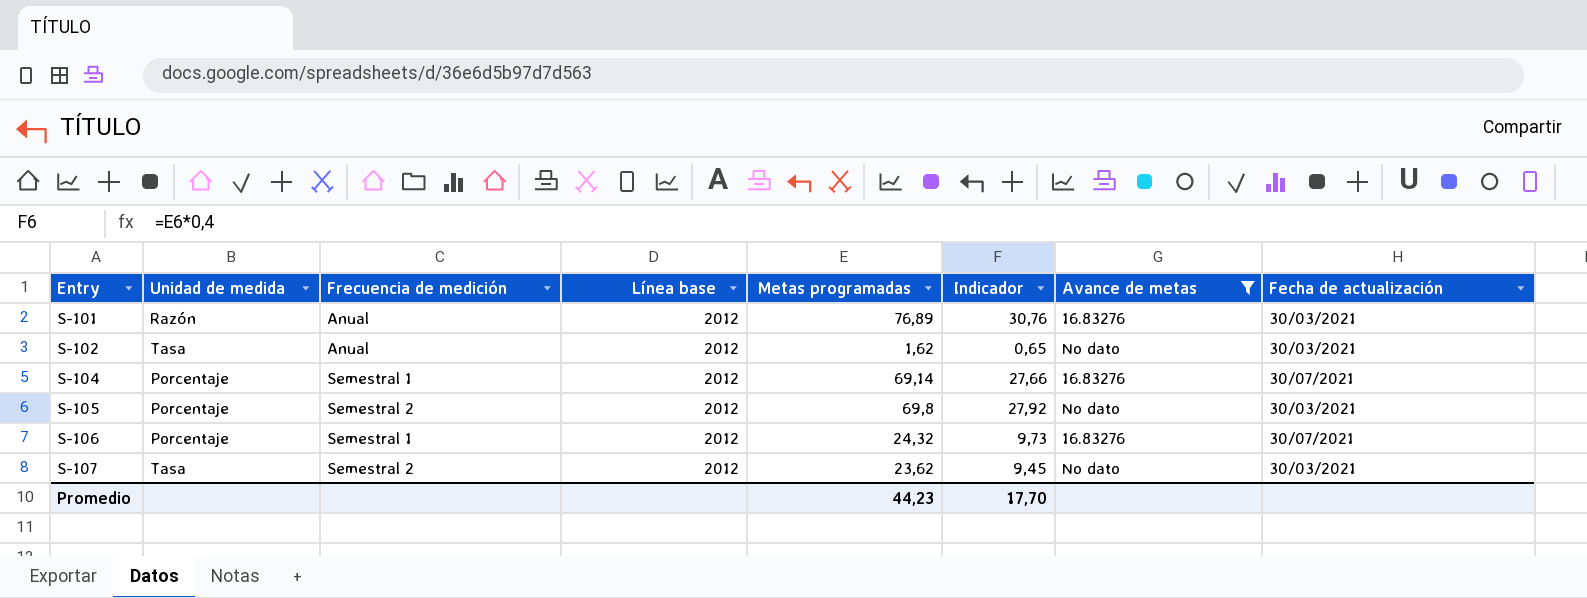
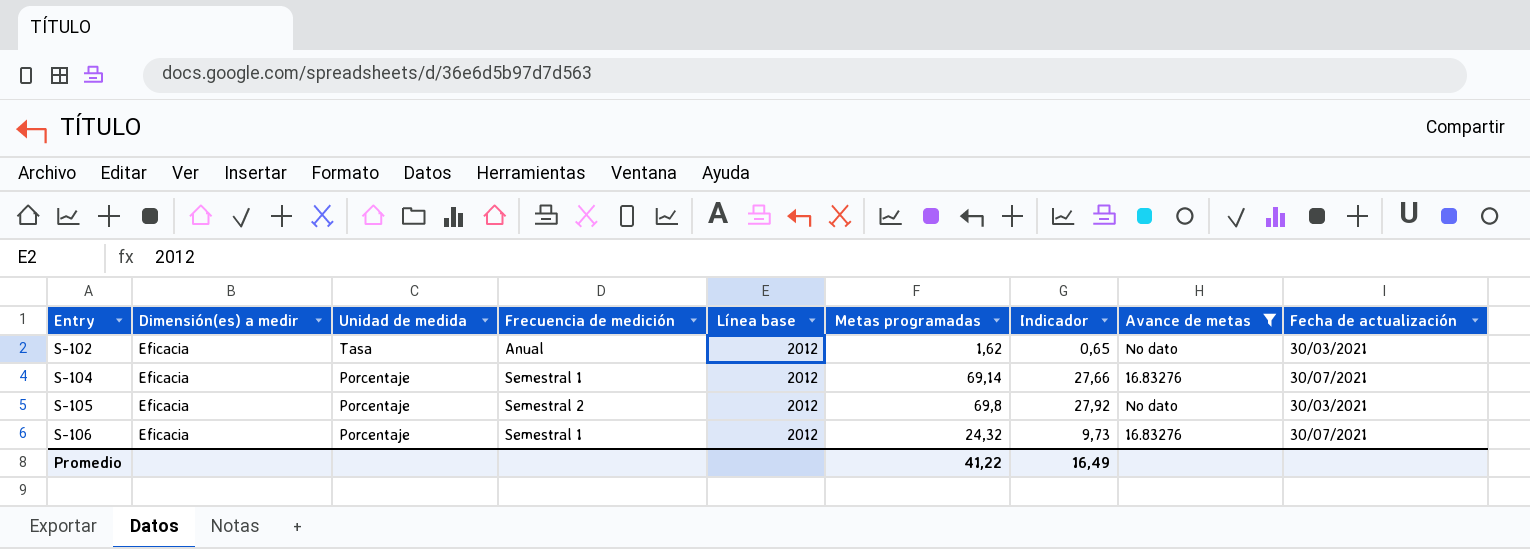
column Dimensión(es) a medir | position: none -> 2
row S-101: Razón | Anual | 2012 | 76,89 | 30,76 | 16.83276 | 30/03/2021 -> none
row S-107: Tasa | Semestral 2 | 2012 | 23,62 | 9,45 | No dato | 30/03/2021 -> none
Promedio | Metas programadas: 44,23 -> 41,22
Promedio | Indicador: 17,70 -> 16,49

